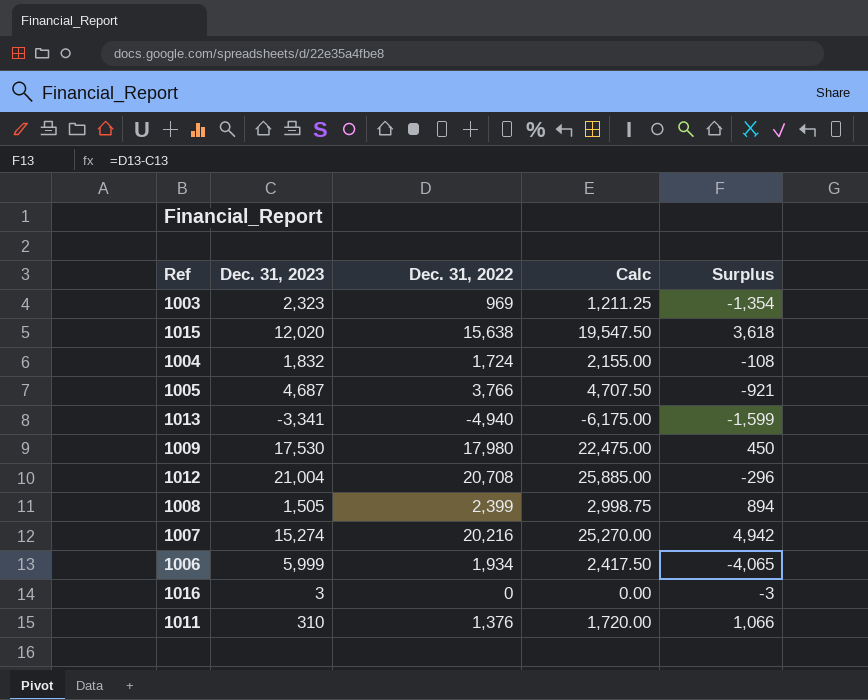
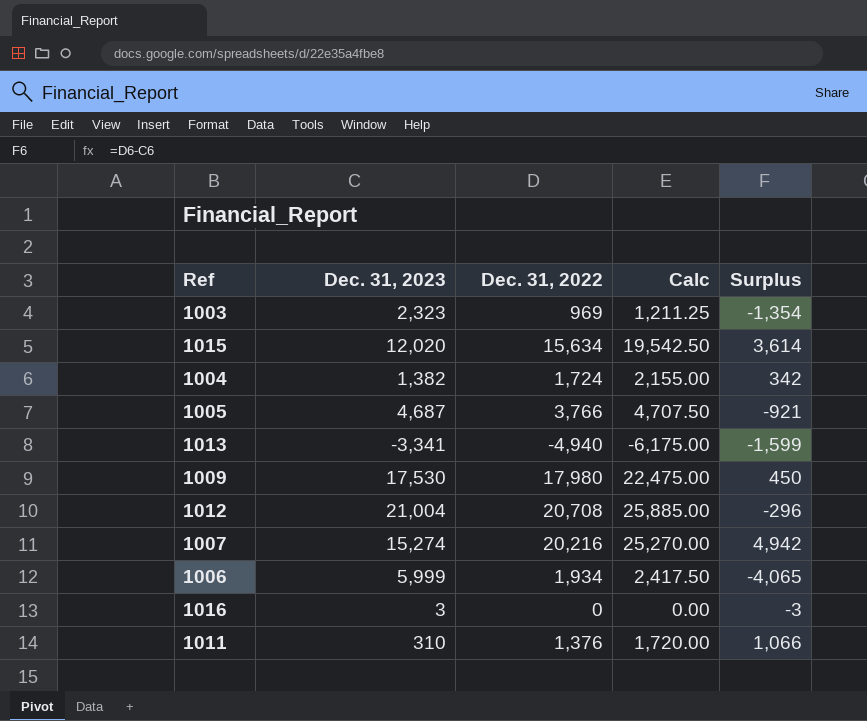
row 1008: 1,505 | 2,399 | 2,998.75 | 894 -> none
1015 | Dec. 31, 2022: 15,638 -> 15,634
1015 | Calc: 19,547.50 -> 19,542.50
1015 | Surplus: 3,618 -> 3,614
1004 | Dec. 31, 2023: 1,832 -> 1,382
1004 | Surplus: -108 -> 342

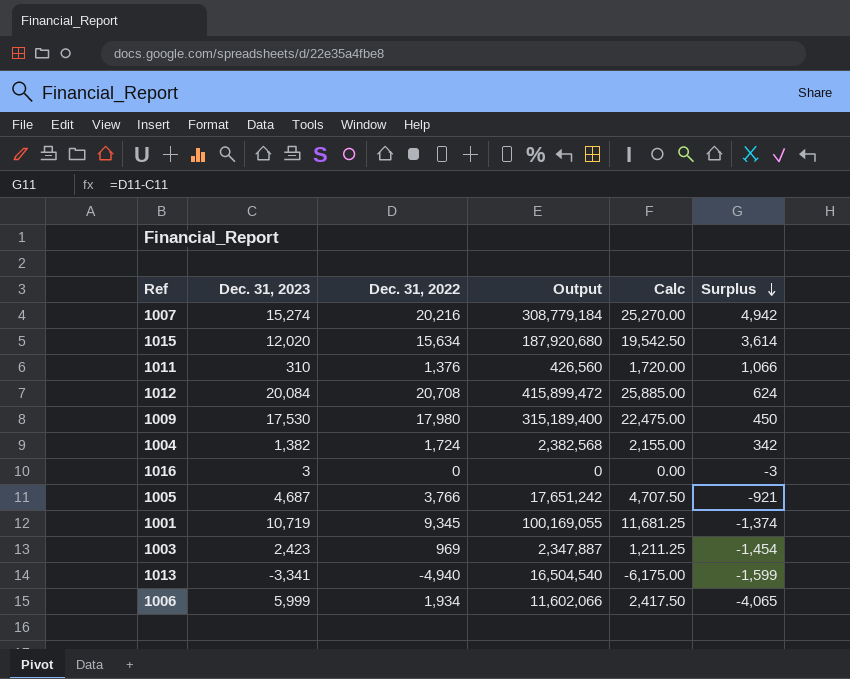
row order: none -> Surplus descending
column Output | formula: none -> [Dec. 31, 2023] * [Dec. 31, 2022]
1012 | Dec. 31, 2023: 21,004 -> 20,084
1012 | Surplus: -296 -> 624
row 1001: none -> 10,719 | 9,345 | 100,169,055 | 11,681.25 | -1,374
1003 | Dec. 31, 2023: 2,323 -> 2,423
1003 | Surplus: -1,354 -> -1,454

